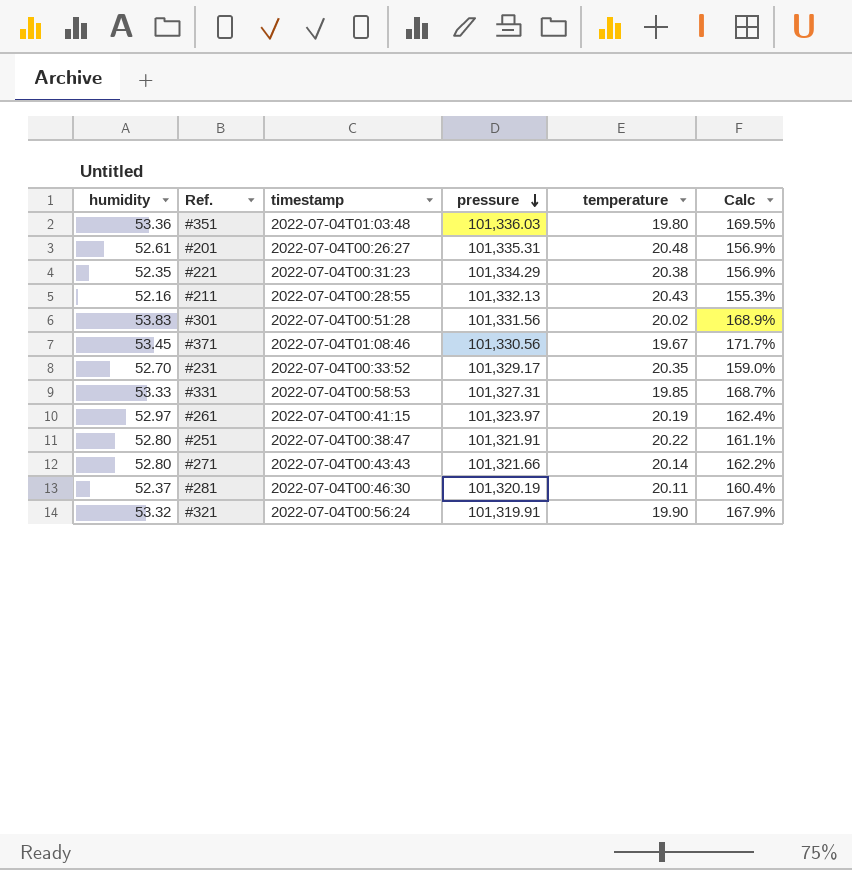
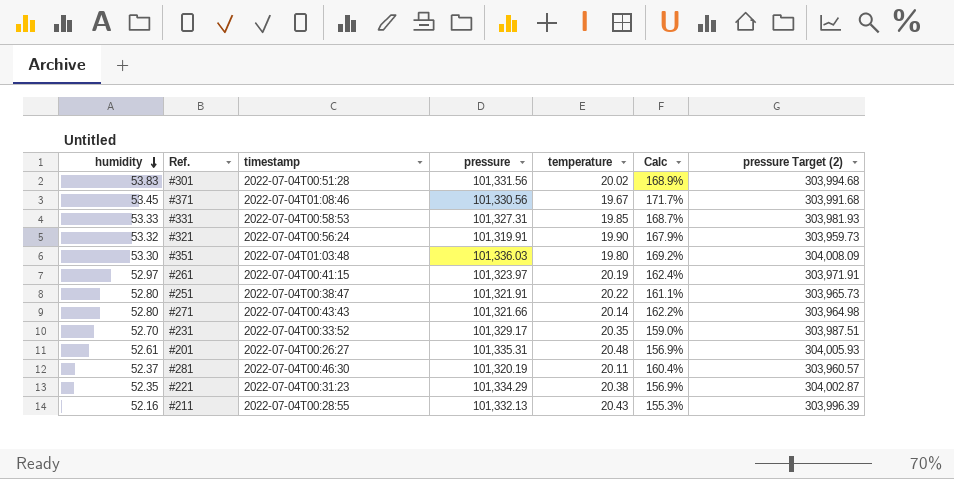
row order: pressure descending -> humidity descending
column pressure Target (2) | formula: none -> [pressure] * 3
#351 | humidity: 53.36 -> 53.30
#351 | Calc: 169.5% -> 169.2%

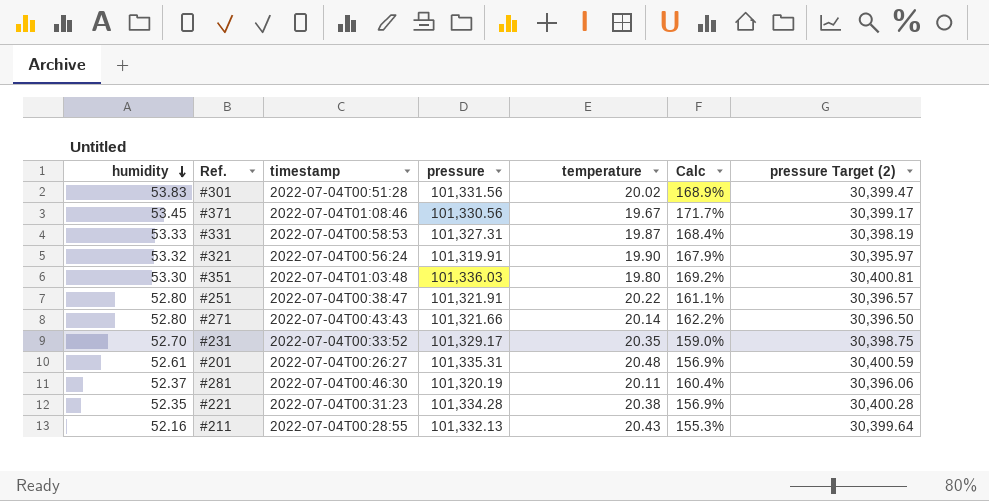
column pressure Target (2) | formula: [pressure] * 3 -> [pressure] * 0.3
row #261: 52.97 | 2022-07-04T00:41:15 | 101,323.97 | 20.19 | 162.4% | 303,971.91 -> none
#331 | temperature: 19.85 -> 19.87
#331 | Calc: 168.7% -> 168.4%
#221 | pressure: 101,334.29 -> 101,334.28

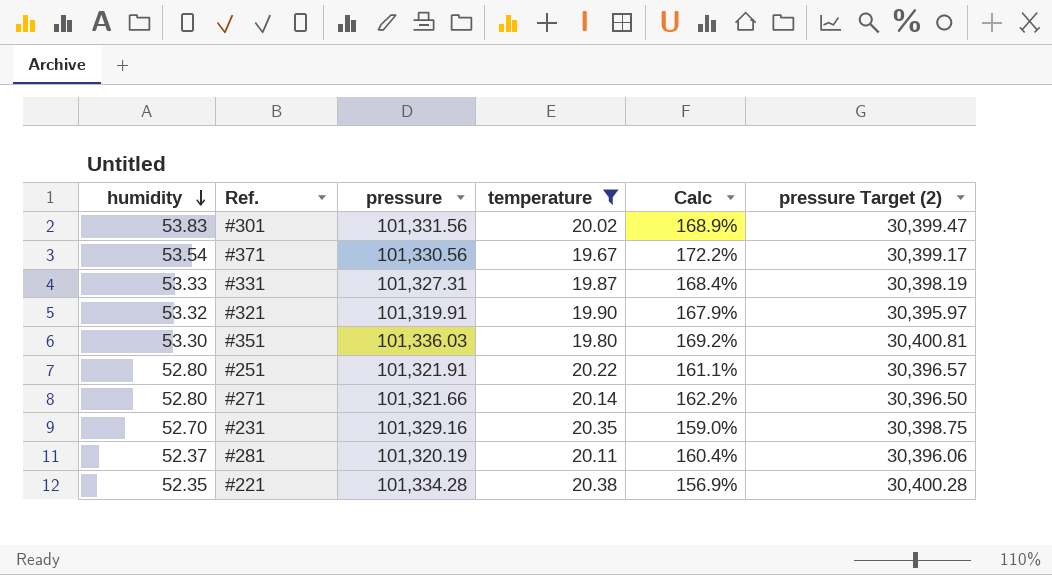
filter: none -> temperature <= 20.38
column timestamp | position: 3 -> none
#371 | humidity: 53.45 -> 53.54
#371 | Calc: 171.7% -> 172.2%
#231 | pressure: 101,329.17 -> 101,329.16

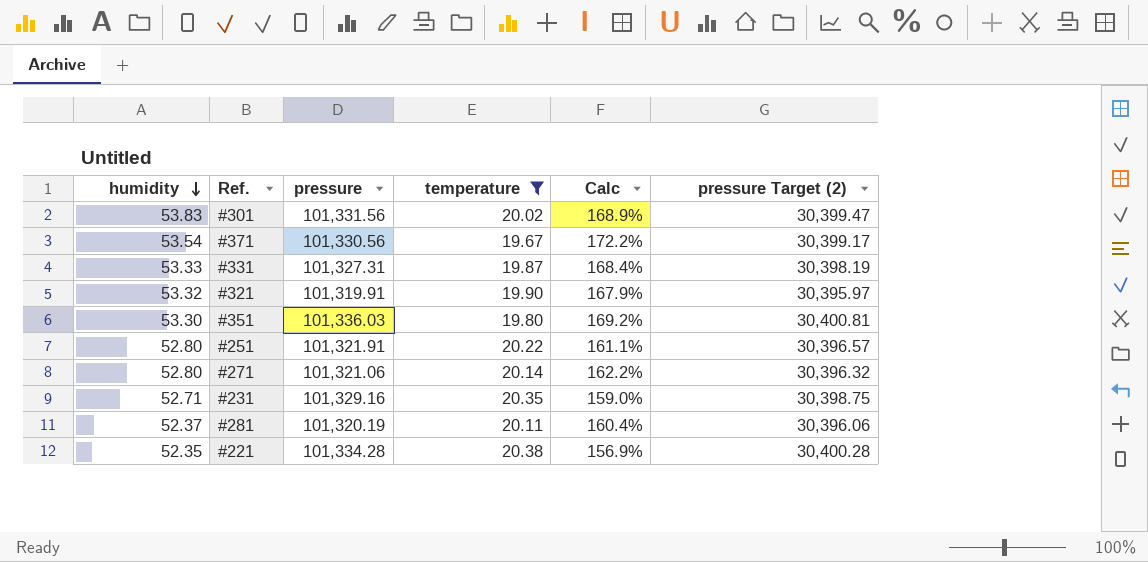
#271 | pressure: 101,321.66 -> 101,321.06
#271 | pressure Target (2): 30,396.50 -> 30,396.32
#231 | humidity: 52.70 -> 52.71

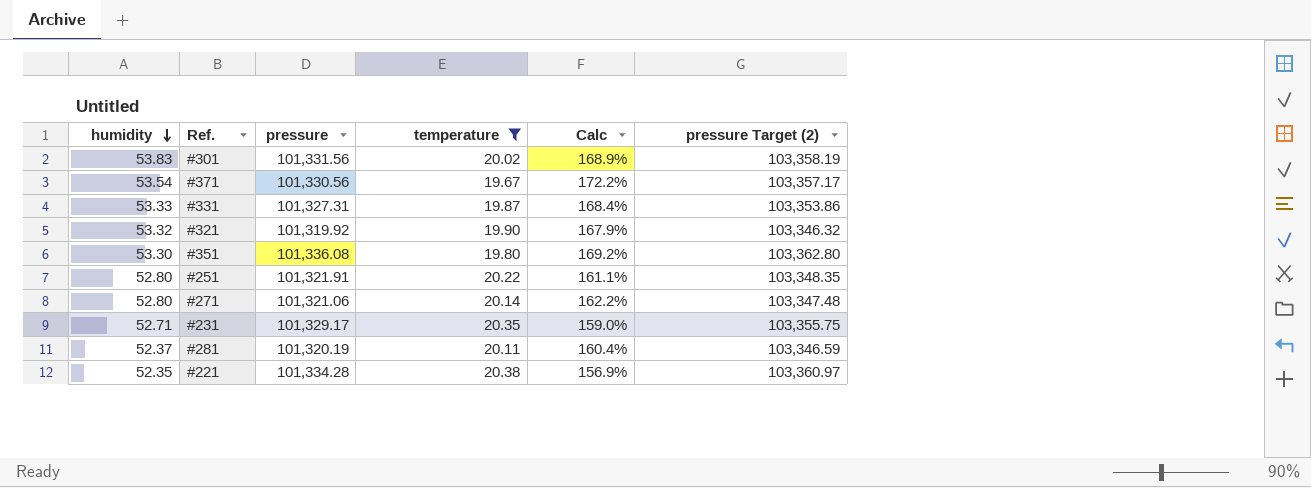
column pressure Target (2) | formula: [pressure] * 0.3 -> [pressure] * 1.02
#321 | pressure: 101,319.91 -> 101,319.92
#351 | pressure: 101,336.03 -> 101,336.08
#231 | pressure: 101,329.16 -> 101,329.17

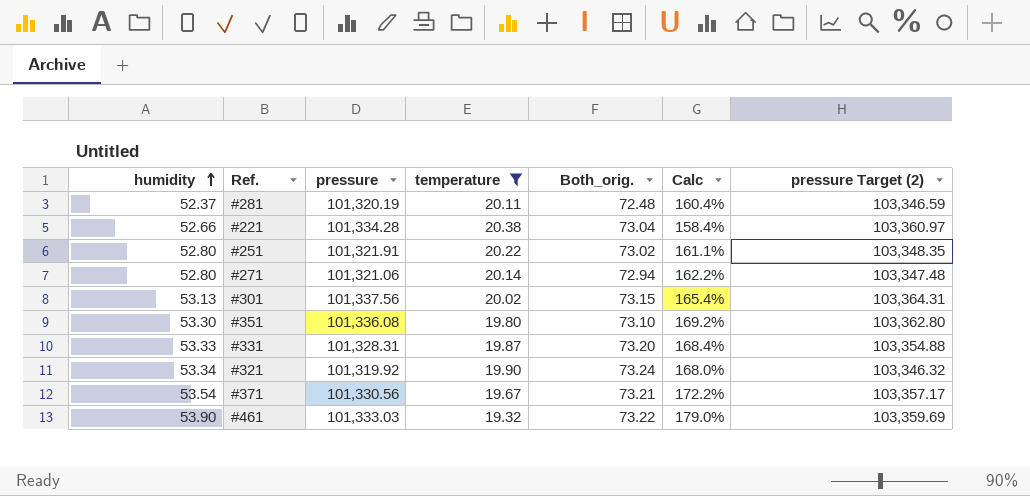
row order: humidity descending -> humidity ascending
column Both_orig. | formula: none -> [humidity] + [temperature]
row #231: 52.71 | 101,329.17 | 20.35 | 159.0% | 103,355.75 -> none
#221 | humidity: 52.35 -> 52.66
#221 | Calc: 156.9% -> 158.4%
#301 | humidity: 53.83 -> 53.13
#301 | pressure: 101,331.56 -> 101,337.56
#301 | Calc: 168.9% -> 165.4%
#301 | pressure Target (2): 103,358.19 -> 103,364.31
#331 | pressure: 101,327.31 -> 101,328.31
#331 | pressure Target (2): 103,353.86 -> 103,354.88
#321 | humidity: 53.32 -> 53.34
#321 | Calc: 167.9% -> 168.0%
row #461: none -> 53.90 | 101,333.03 | 19.32 | 73.22 | 179.0% | 103,359.69

